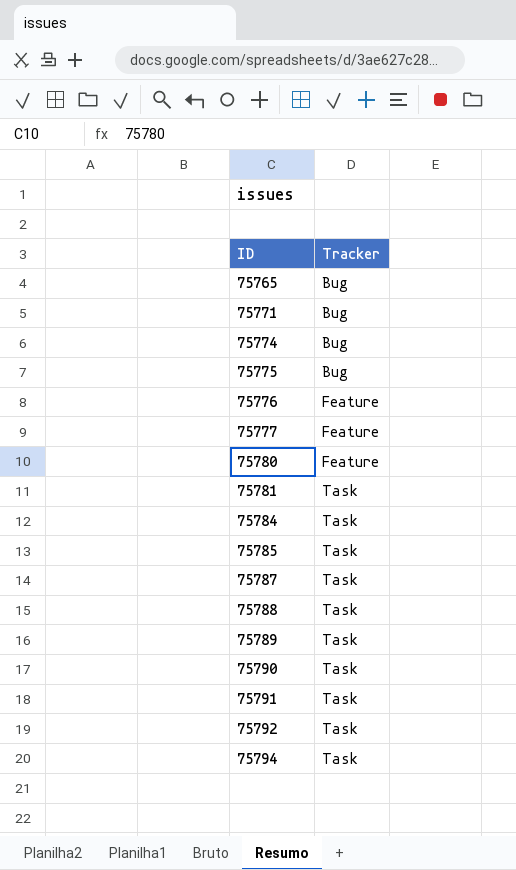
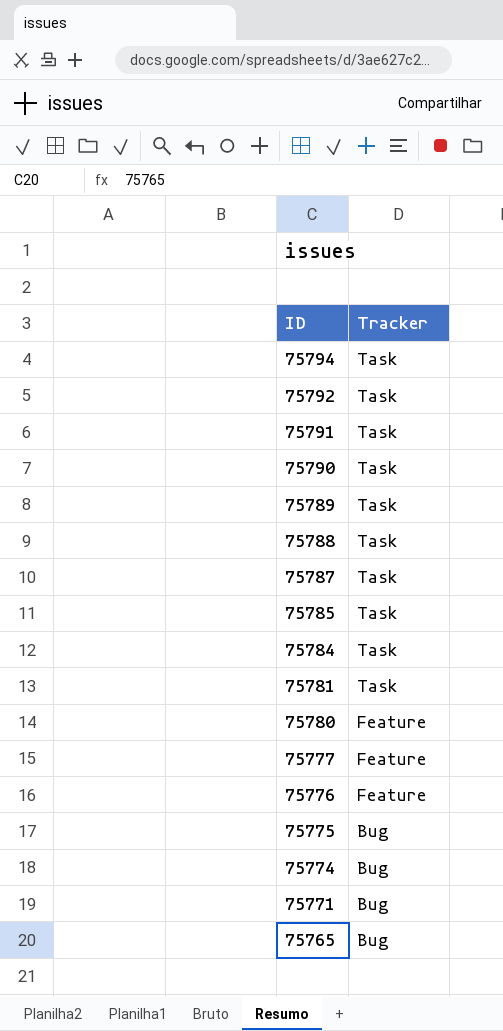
row order: ID ascending -> ID descending

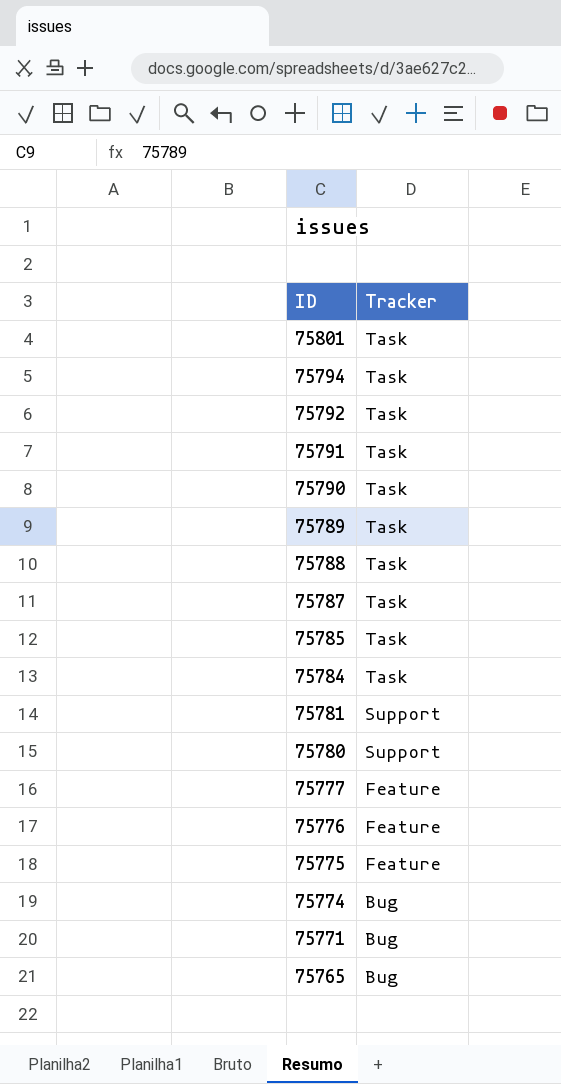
row 75801: none -> Task
75781 | Tracker: Task -> Support
75780 | Tracker: Feature -> Support
75775 | Tracker: Bug -> Feature

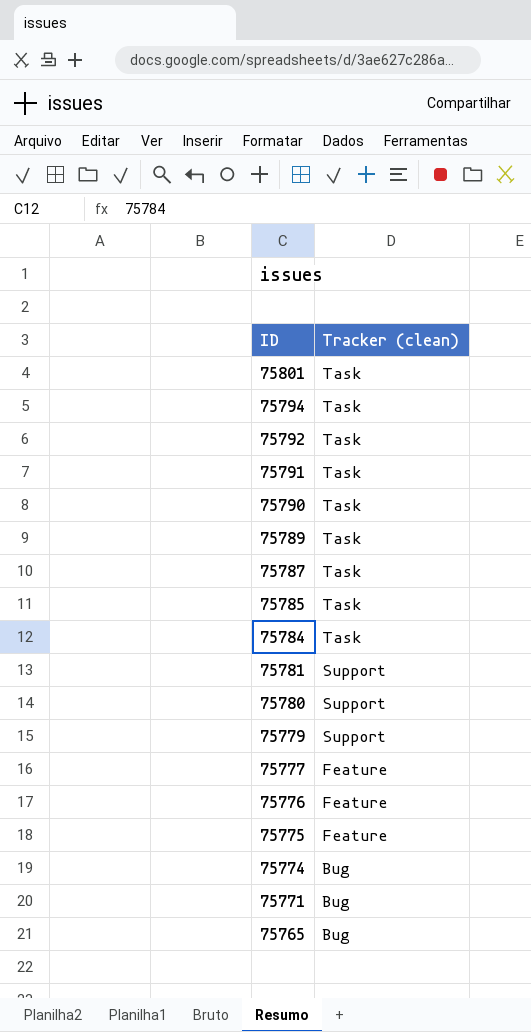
column name: Tracker -> Tracker (clean)
row 75788: Task -> none
row 75779: none -> Support

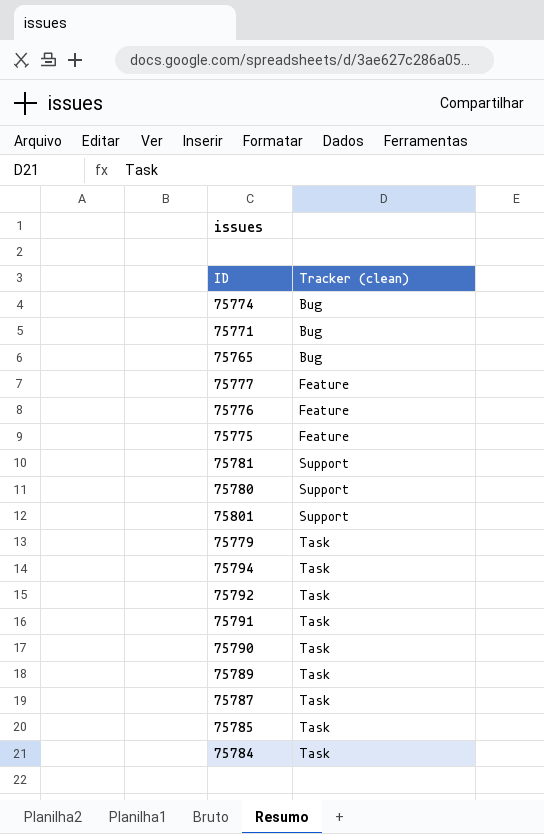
row order: ID descending -> Tracker (clean) ascending
75801 | Tracker (clean): Task -> Support
75779 | Tracker (clean): Support -> Task

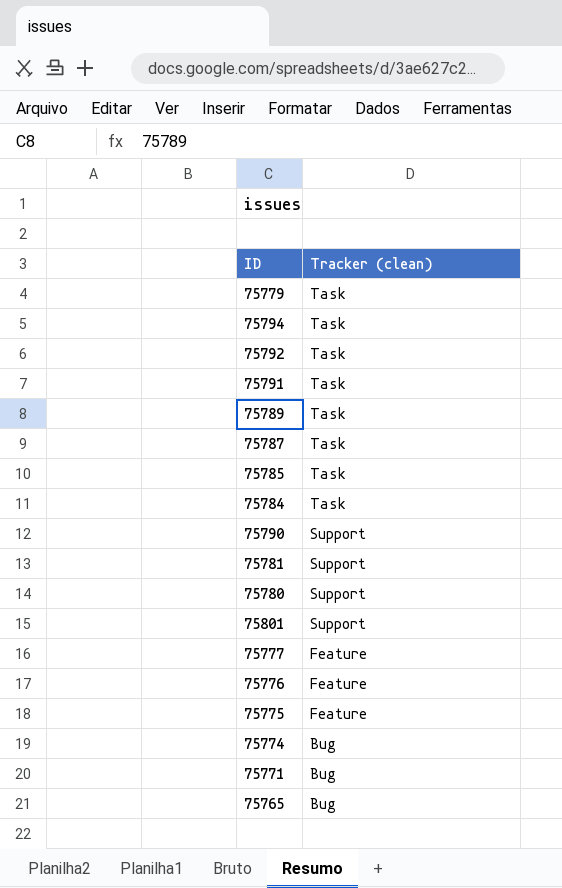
row order: Tracker (clean) ascending -> Tracker (clean) descending
75790 | Tracker (clean): Task -> Support

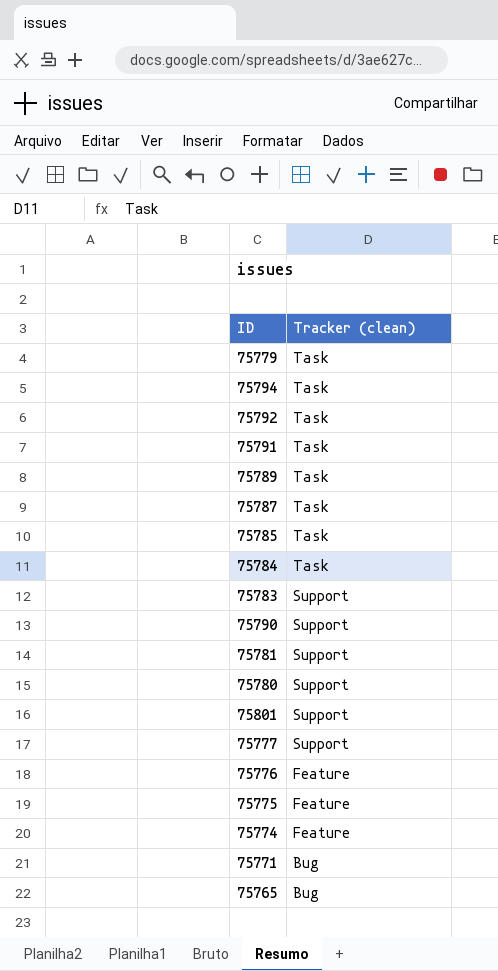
row 75783: none -> Support
75777 | Tracker (clean): Feature -> Support
75774 | Tracker (clean): Bug -> Feature

